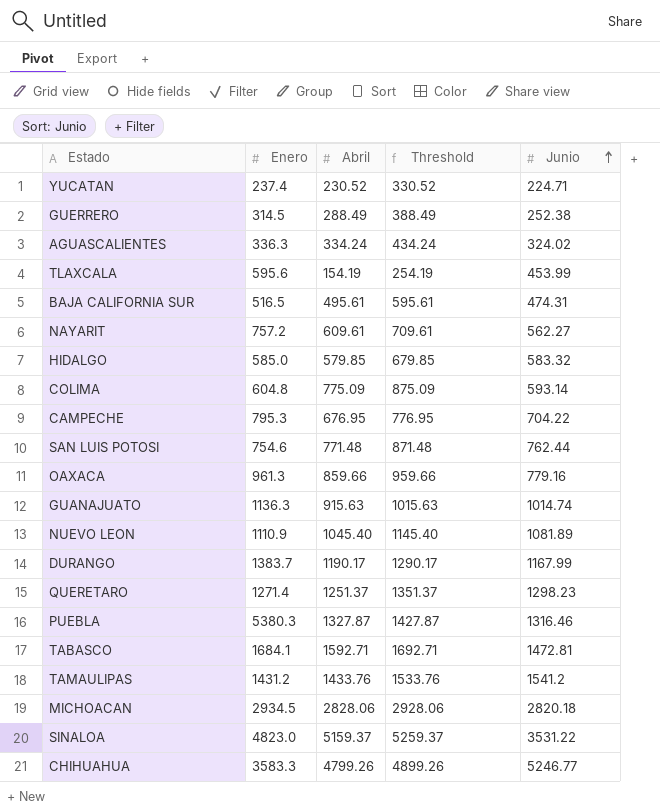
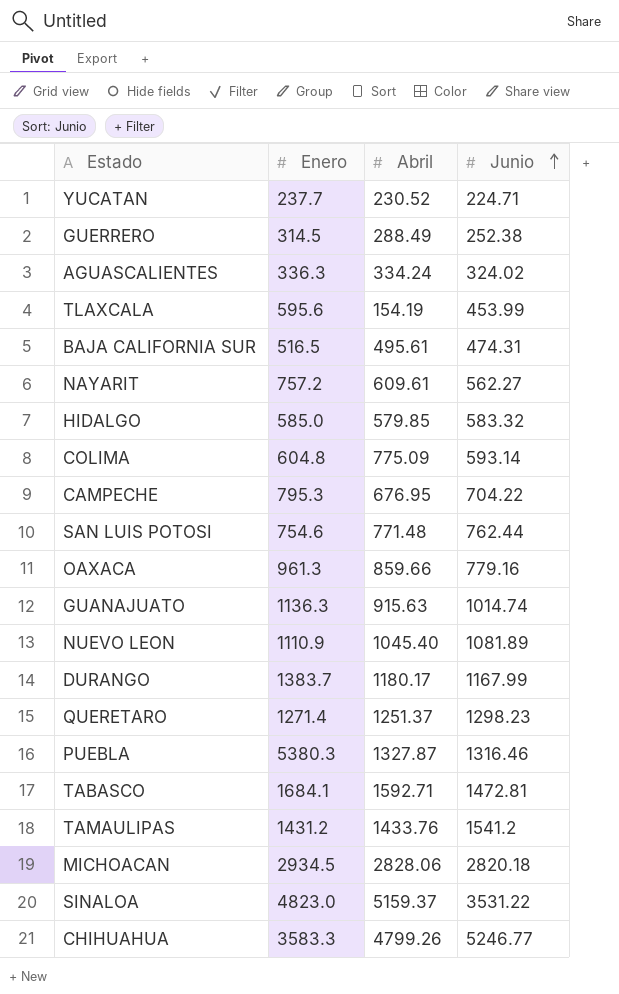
column Threshold | formula: [Abril] + 100 -> none
YUCATAN | Enero: 237.4 -> 237.7
DURANGO | Abril: 1190.17 -> 1180.17

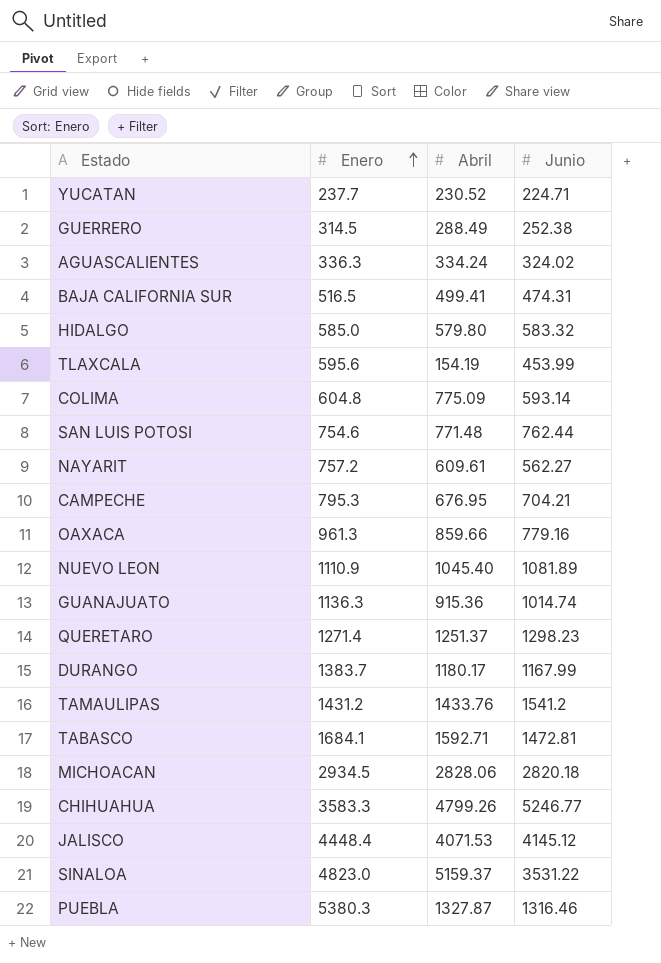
row order: Junio ascending -> Enero ascending
BAJA CALIFORNIA SUR | Abril: 495.61 -> 499.41
HIDALGO | Abril: 579.85 -> 579.80
CAMPECHE | Junio: 704.22 -> 704.21
GUANAJUATO | Abril: 915.63 -> 915.36
row JALISCO: none -> 4448.4 | 4071.53 | 4145.12

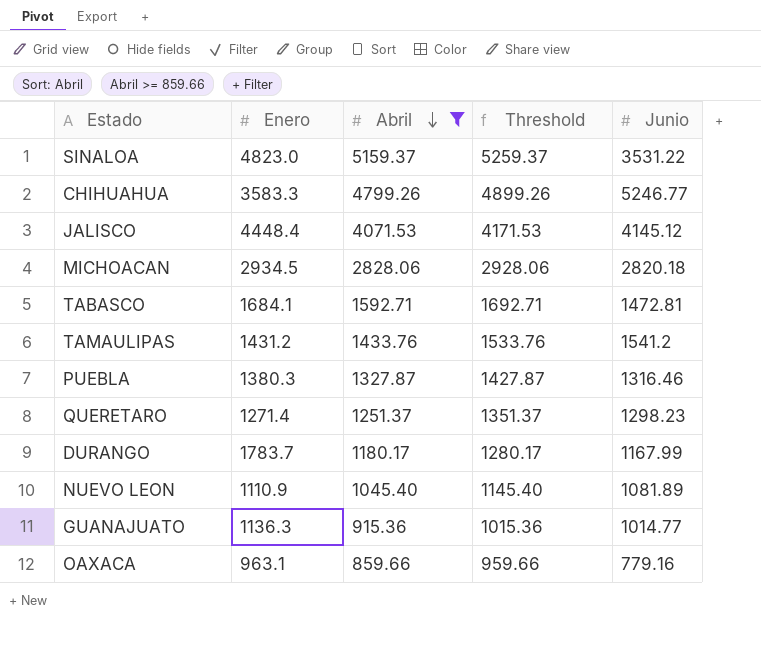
filter: none -> Abril >= 859.66
row order: Enero ascending -> Abril descending
column Threshold | formula: none -> [Abril] + 100
PUEBLA | Enero: 5380.3 -> 1380.3
DURANGO | Enero: 1383.7 -> 1783.7
GUANAJUATO | Junio: 1014.74 -> 1014.77
OAXACA | Enero: 961.3 -> 963.1

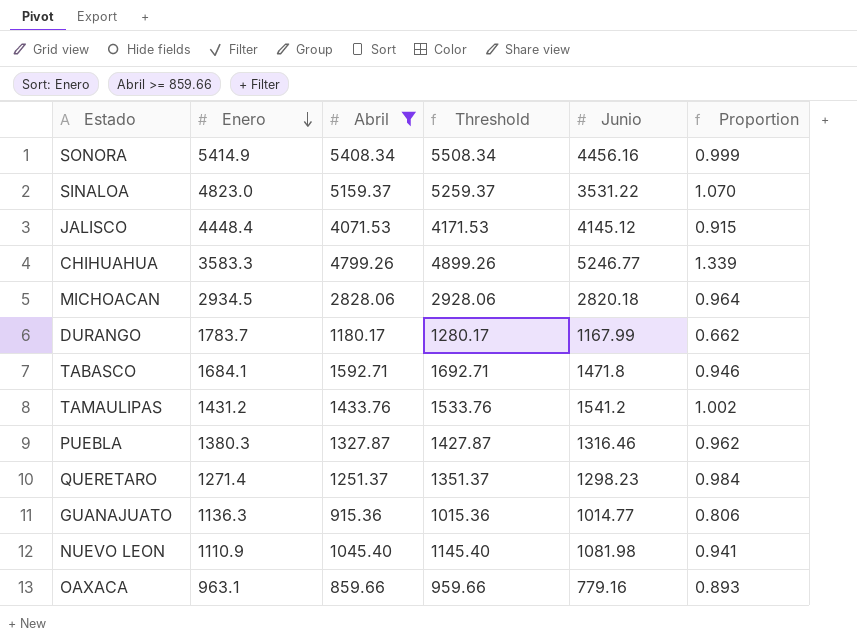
row order: Abril descending -> Enero descending
column Proportion | formula: none -> [Abril] / [Enero]
row SONORA: none -> 5414.9 | 5408.34 | 5508.34 | 4456.16 | 0.999
TABASCO | Junio: 1472.81 -> 1471.8
NUEVO LEON | Junio: 1081.89 -> 1081.98

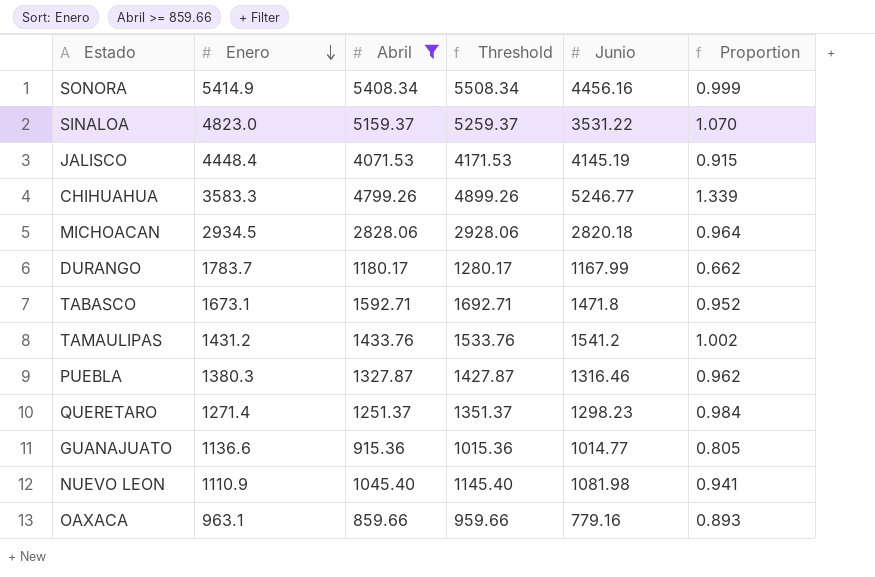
JALISCO | Junio: 4145.12 -> 4145.19
TABASCO | Enero: 1684.1 -> 1673.1
TABASCO | Proportion: 0.946 -> 0.952
GUANAJUATO | Enero: 1136.3 -> 1136.6
GUANAJUATO | Proportion: 0.806 -> 0.805

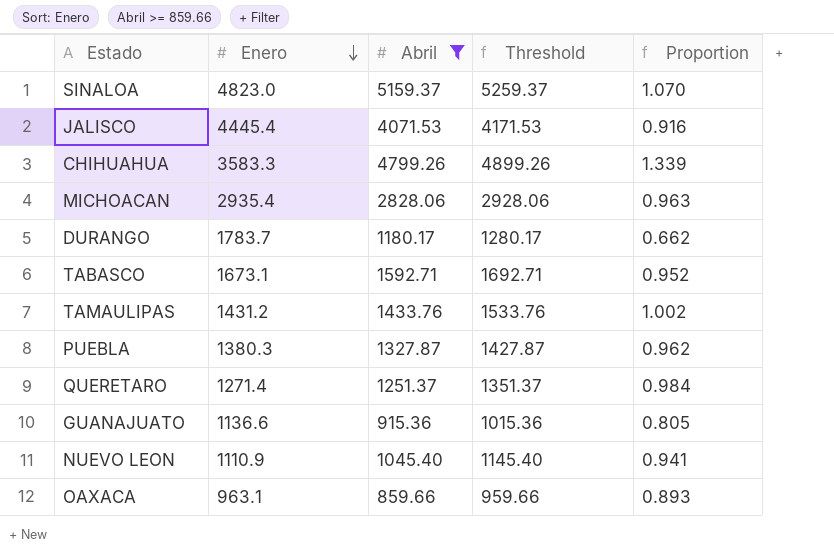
column Junio | position: 5 -> none
row SONORA: 5414.9 | 5408.34 | 5508.34 | 4456.16 | 0.999 -> none
JALISCO | Enero: 4448.4 -> 4445.4
JALISCO | Proportion: 0.915 -> 0.916
MICHOACAN | Enero: 2934.5 -> 2935.4
MICHOACAN | Proportion: 0.964 -> 0.963

